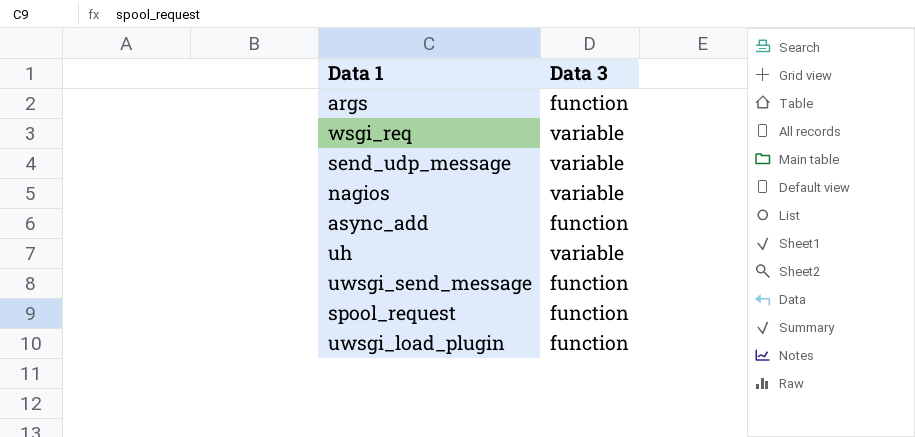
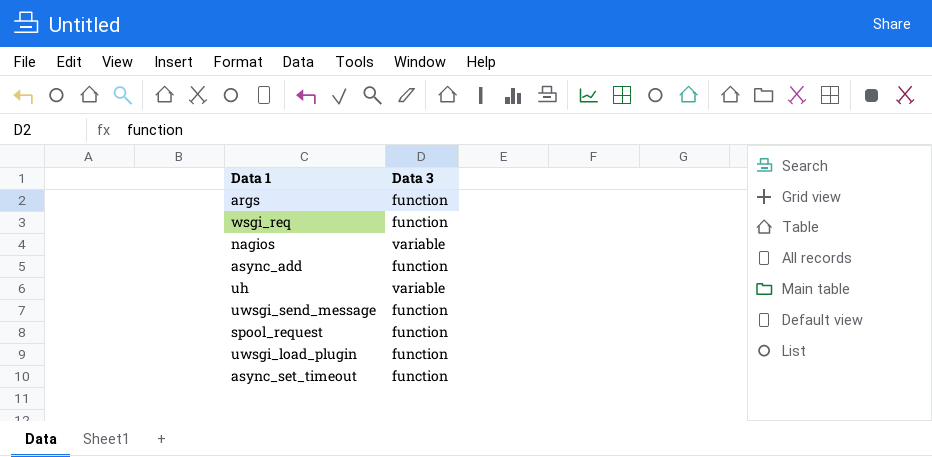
row send_udp_message: variable -> none
wsgi_req | Data 3: variable -> function
row async_set_timeout: none -> function

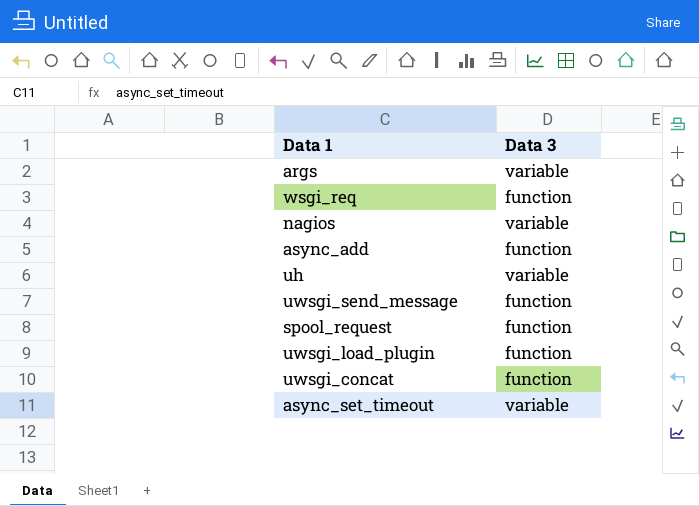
args | Data 3: function -> variable
row uwsgi_concat: none -> function
async_set_timeout | Data 3: function -> variable

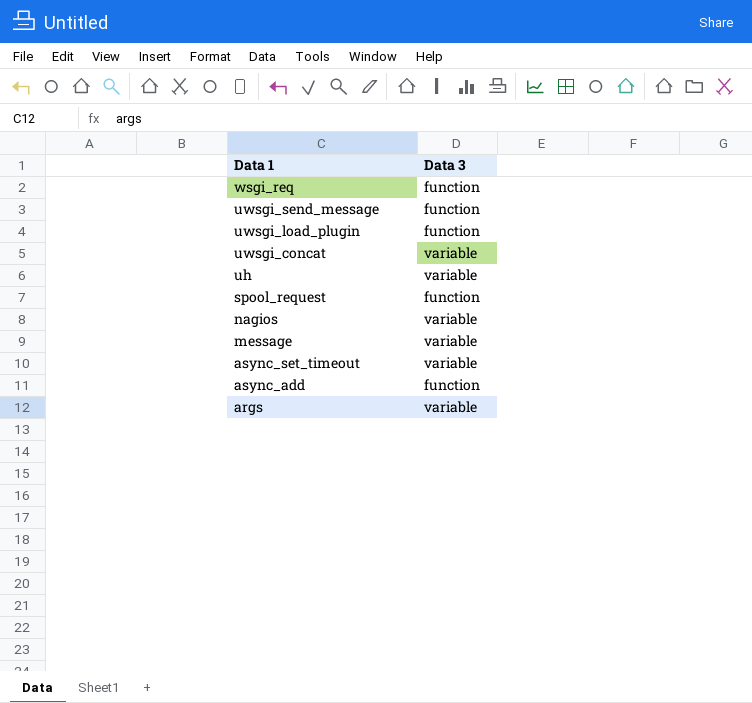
row order: none -> Data 1 descending
uwsgi_concat | Data 3: function -> variable
row message: none -> variable

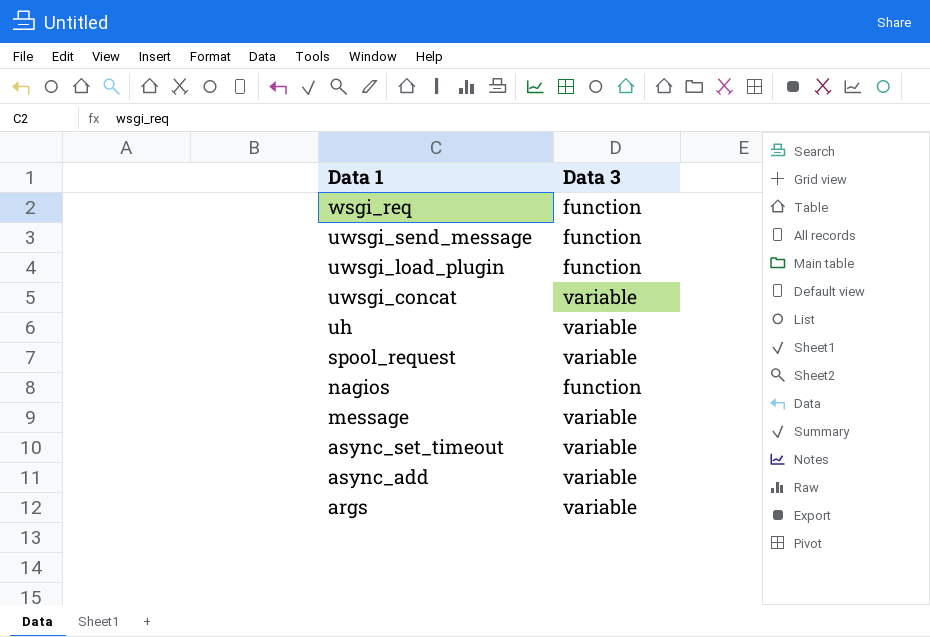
spool_request | Data 3: function -> variable
nagios | Data 3: variable -> function
async_add | Data 3: function -> variable

